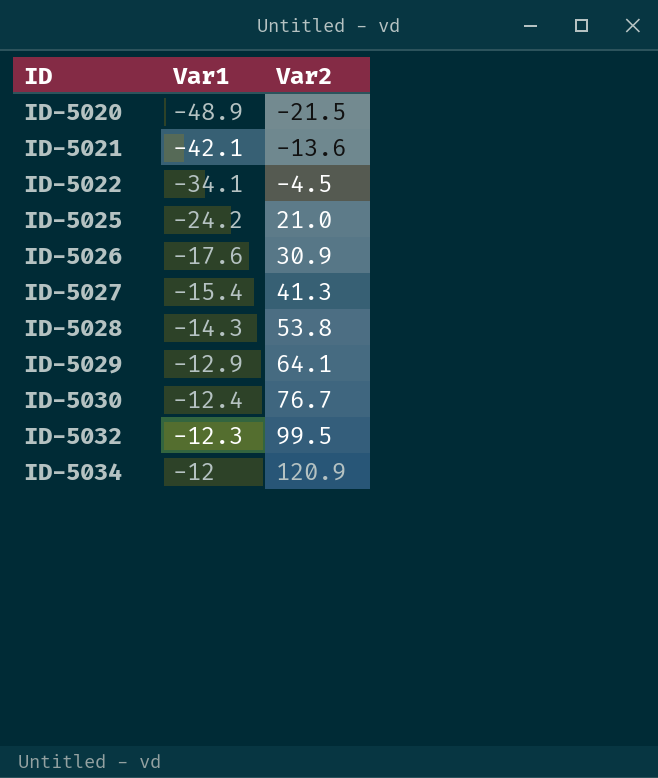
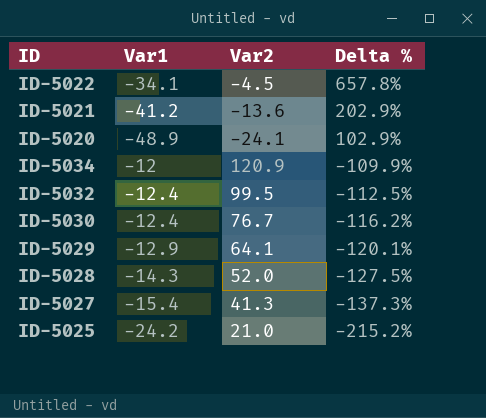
row order: ID ascending -> Delta % descending
column Delta % | formula: none -> ([Var1] - [Var2]) / [Var2]
row ID-5026: -17.6 | 30.9 -> none
ID-5021 | Var1: -42.1 -> -41.2
ID-5020 | Var2: -21.5 -> -24.1
ID-5032 | Var1: -12.3 -> -12.4
ID-5028 | Var2: 53.8 -> 52.0

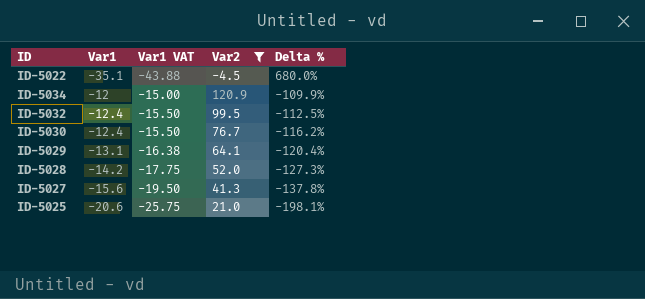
filter: none -> Var2 >= -4.5
column Var1 VAT | formula: none -> [Var1] * 1.25
ID-5022 | Var1: -34.1 -> -35.1
ID-5022 | Delta %: 657.8% -> 680.0%
ID-5029 | Var1: -12.9 -> -13.1
ID-5029 | Delta %: -120.1% -> -120.4%
ID-5028 | Var1: -14.3 -> -14.2
ID-5028 | Delta %: -127.5% -> -127.3%
ID-5027 | Var1: -15.4 -> -15.6
ID-5027 | Delta %: -137.3% -> -137.8%
ID-5025 | Var1: -24.2 -> -20.6
ID-5025 | Delta %: -215.2% -> -198.1%

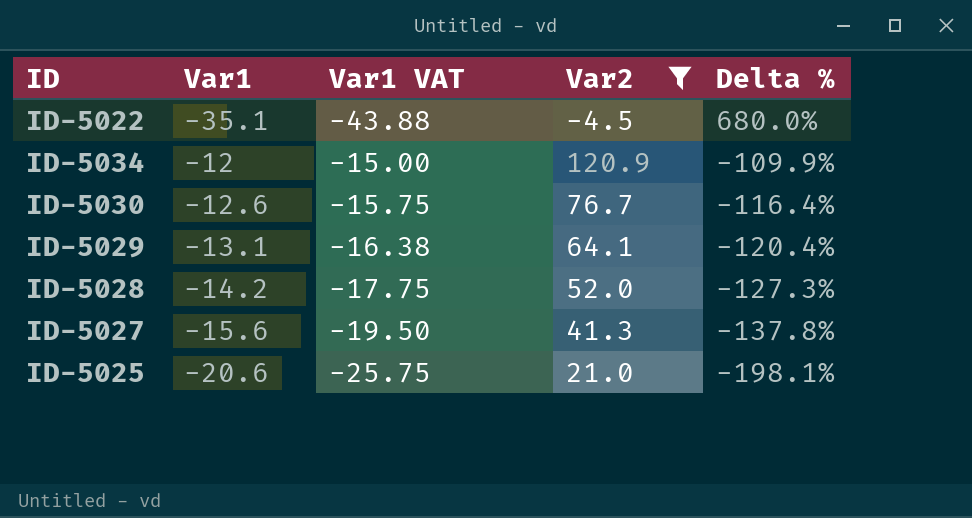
row ID-5032: -12.4 | -15.50 | 99.5 | -112.5% -> none
ID-5030 | Var1: -12.4 -> -12.6
ID-5030 | Var1 VAT: -15.50 -> -15.75
ID-5030 | Delta %: -116.2% -> -116.4%

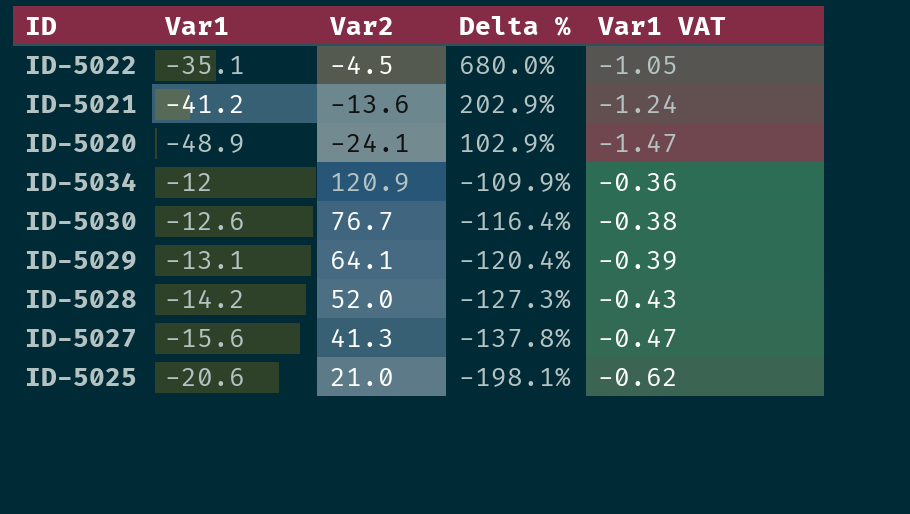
filter: Var2 >= -4.5 -> none
column Var1 VAT | formula: [Var1] * 1.25 -> [Var1] * 0.03
column Var1 VAT | position: 3 -> 5

